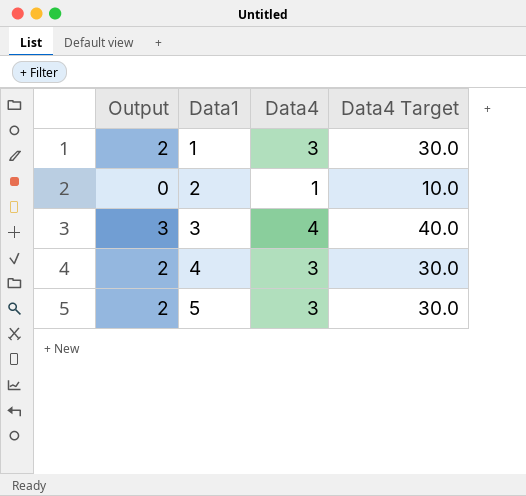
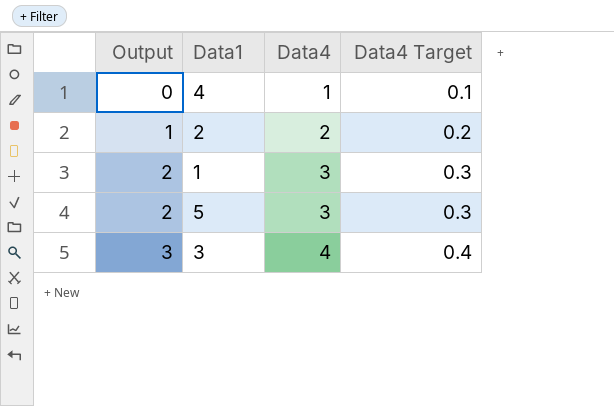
row order: Data1 ascending -> Output ascending
column Data4 Target | formula: [Data4] * 10 -> [Data4] * 0.1
4 | Output: 2 -> 0
4 | Data4: 3 -> 1
2 | Output: 0 -> 1
2 | Data4: 1 -> 2

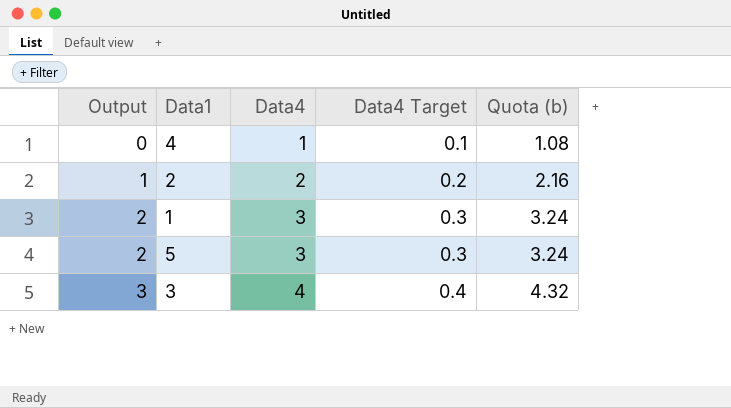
column Quota (b) | formula: none -> [Data4] * 1.08

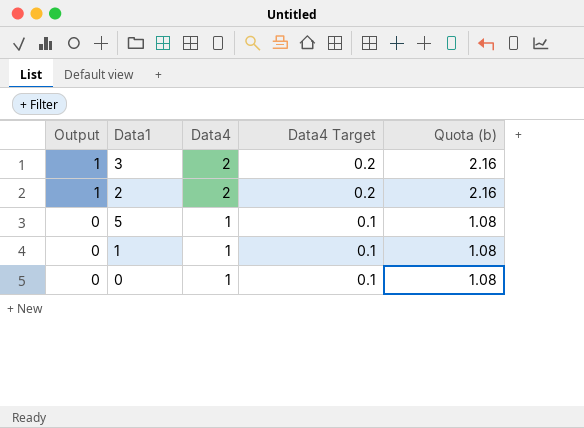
row order: Output ascending -> Output descending
row 4: 0 | 1 | 0.1 | 1.08 -> none
3 | Output: 3 -> 1
3 | Data4: 4 -> 2
3 | Data4 Target: 0.4 -> 0.2
3 | Quota (b): 4.32 -> 2.16
5 | Output: 2 -> 0
5 | Data4: 3 -> 1
5 | Data4 Target: 0.3 -> 0.1
5 | Quota (b): 3.24 -> 1.08
1 | Output: 2 -> 0
1 | Data4: 3 -> 1
1 | Data4 Target: 0.3 -> 0.1
1 | Quota (b): 3.24 -> 1.08
row 0: none -> 0 | 1 | 0.1 | 1.08

